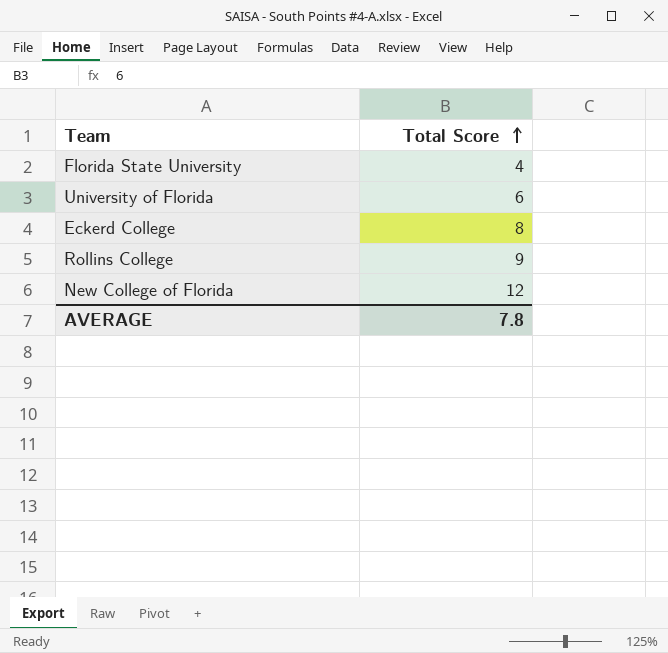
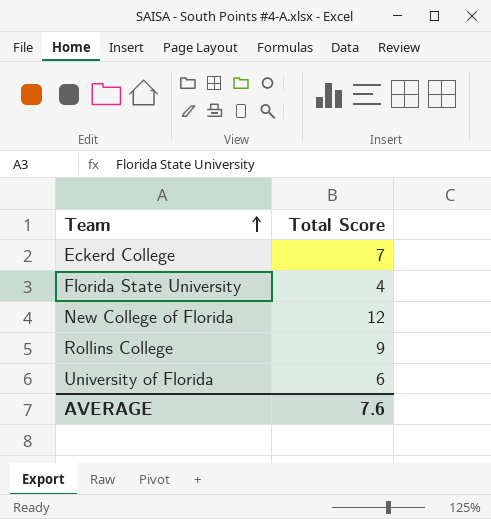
row order: Total Score ascending -> Team ascending
Eckerd College | Total Score: 8 -> 7
AVERAGE | Total Score: 7.8 -> 7.6

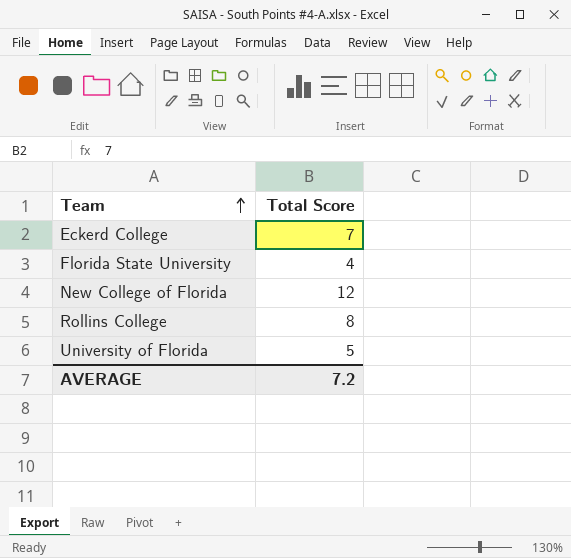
Rollins College | Total Score: 9 -> 8
University of Florida | Total Score: 6 -> 5
AVERAGE | Total Score: 7.6 -> 7.2

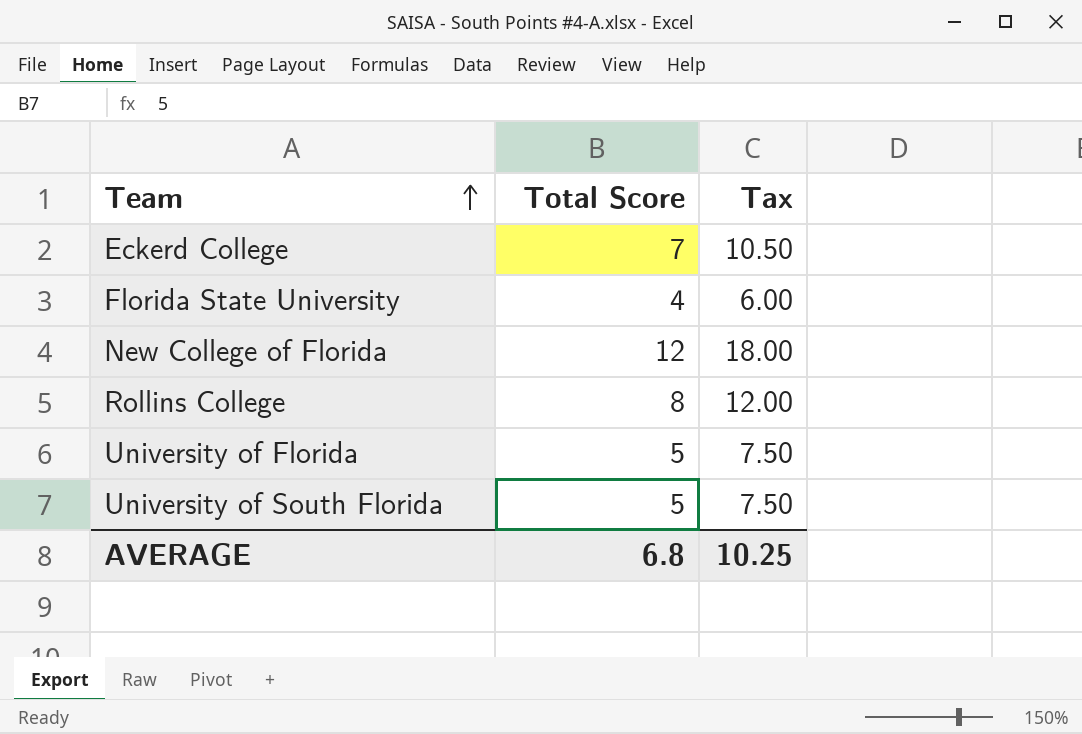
column Tax | formula: none -> [Total Score] * 1.5
row University of South Florida: none -> 5 | 7.50
AVERAGE | Total Score: 7.2 -> 6.8

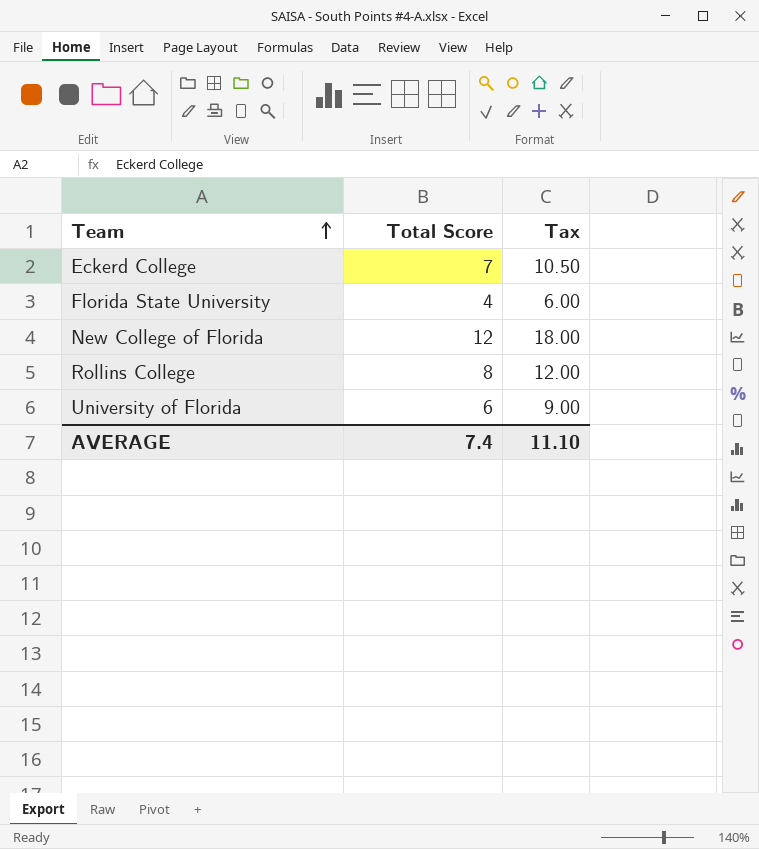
row University of South Florida: 5 | 7.50 -> none
University of Florida | Total Score: 5 -> 6
University of Florida | Tax: 7.50 -> 9.00
AVERAGE | Total Score: 6.8 -> 7.4
AVERAGE | Tax: 10.25 -> 11.10

